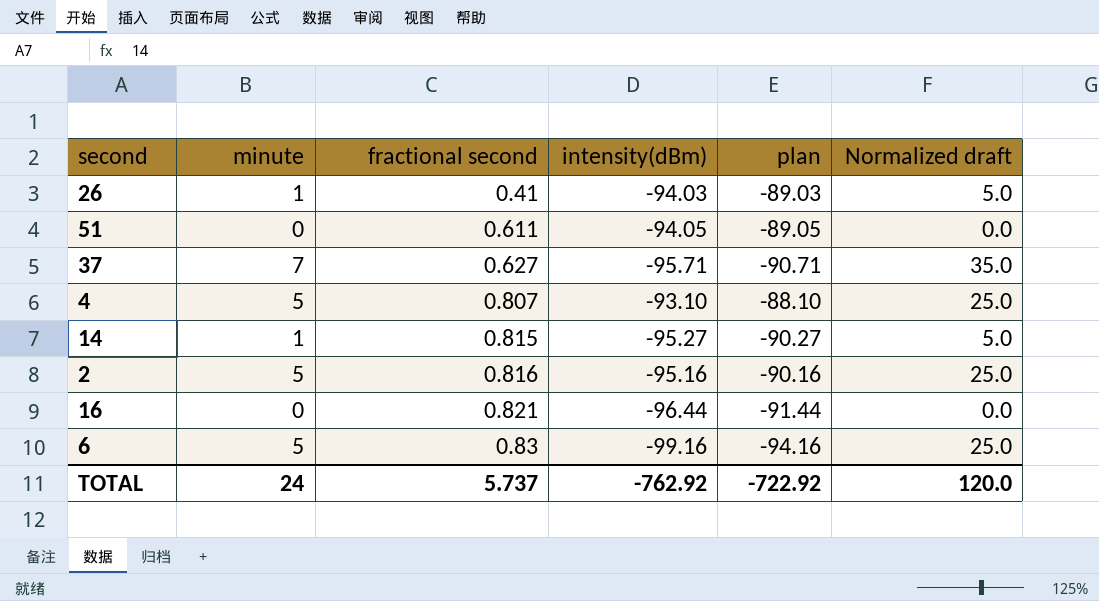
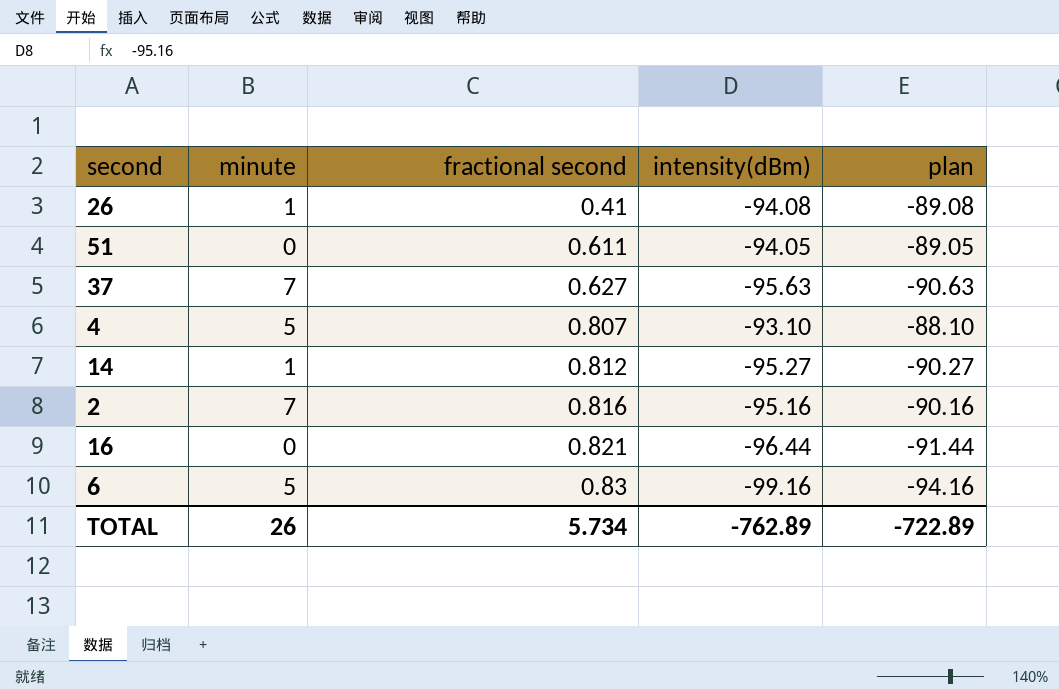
column Normalized draft | formula: [minute] * 5 -> none
26 | intensity(dBm): -94.03 -> -94.08
26 | plan: -89.03 -> -89.08
37 | intensity(dBm): -95.71 -> -95.63
37 | plan: -90.71 -> -90.63
14 | fractional second: 0.815 -> 0.812
2 | minute: 5 -> 7
TOTAL | minute: 24 -> 26
TOTAL | fractional second: 5.737 -> 5.734
TOTAL | intensity(dBm): -762.92 -> -762.89
TOTAL | plan: -722.92 -> -722.89

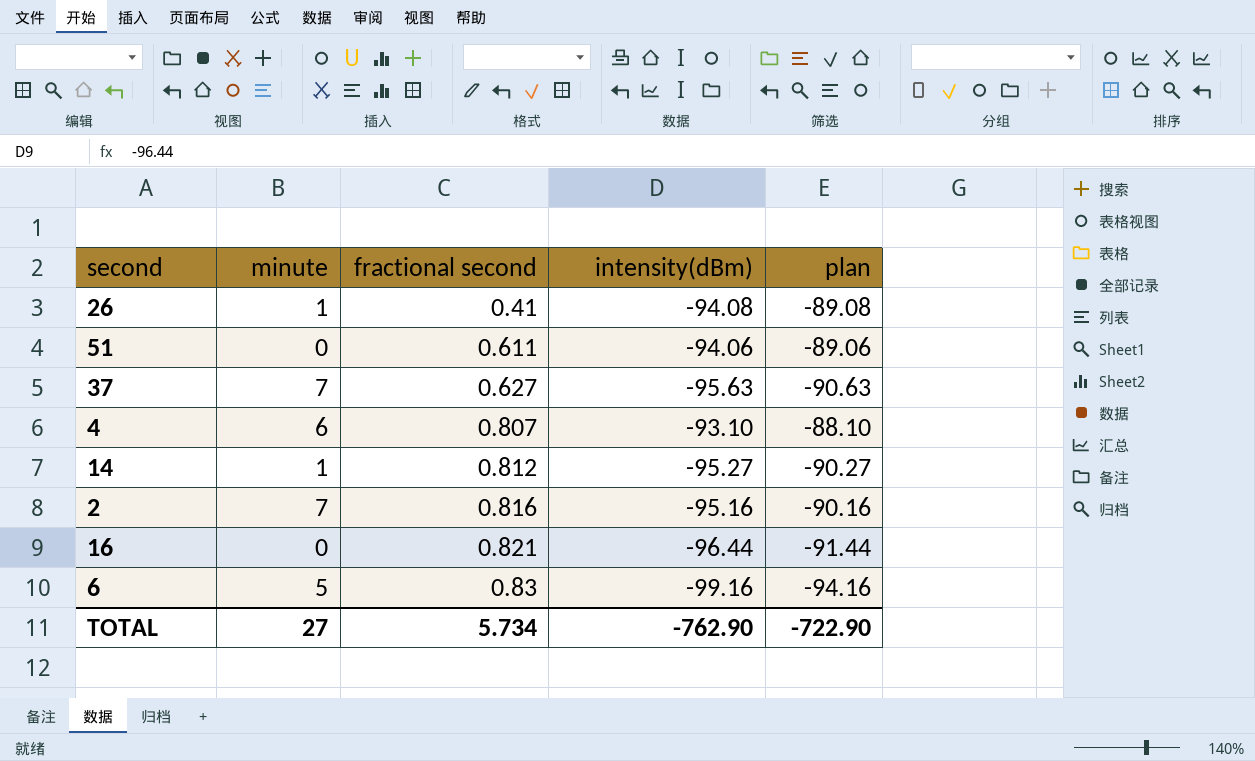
51 | intensity(dBm): -94.05 -> -94.06
51 | plan: -89.05 -> -89.06
4 | minute: 5 -> 6
TOTAL | minute: 26 -> 27
TOTAL | intensity(dBm): -762.89 -> -762.90
TOTAL | plan: -722.89 -> -722.90

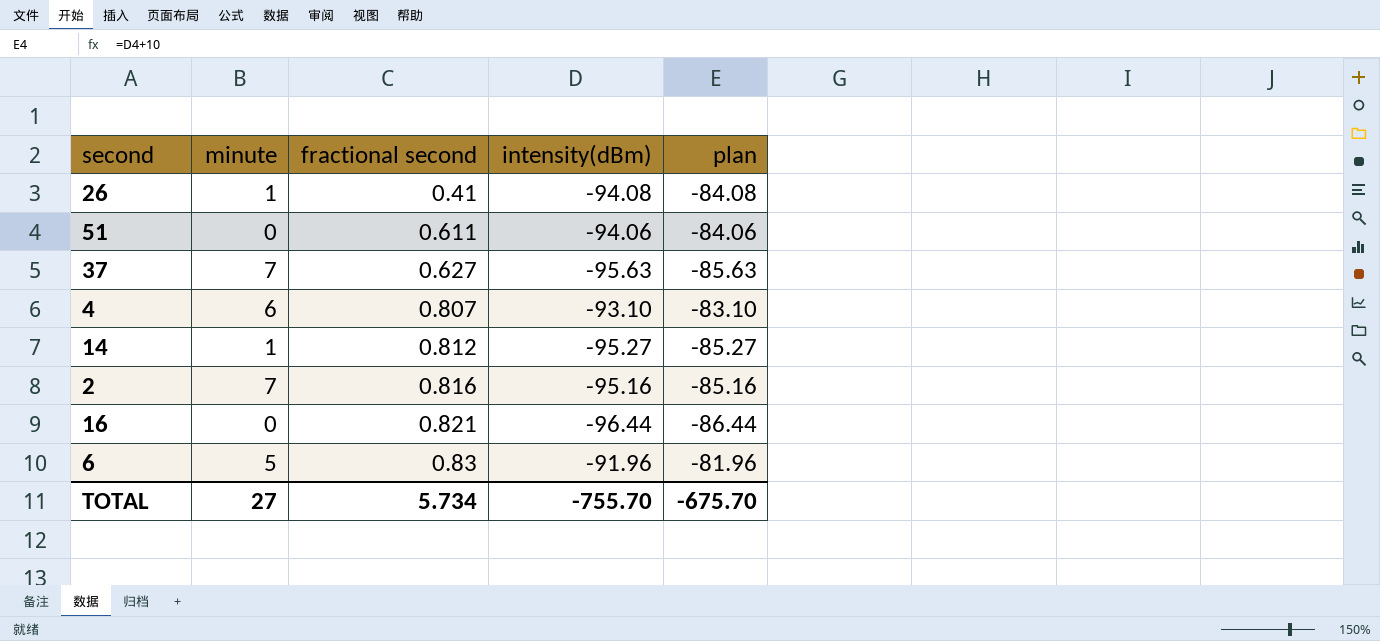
column plan | formula: [intensity(dBm)] + 5 -> [intensity(dBm)] + 10
6 | intensity(dBm): -99.16 -> -91.96
TOTAL | intensity(dBm): -762.90 -> -755.70
TOTAL | plan: -722.90 -> -675.70

